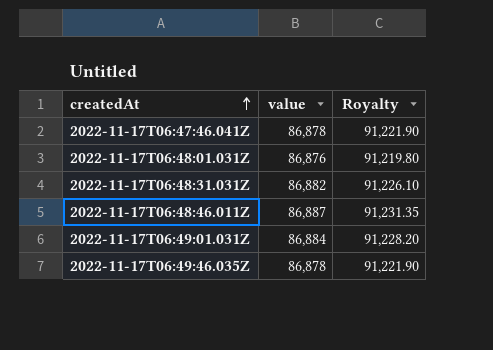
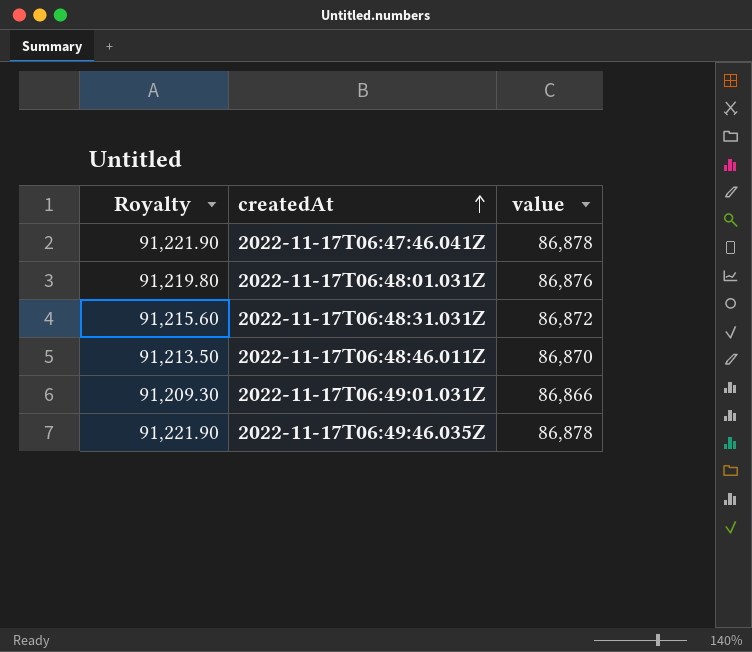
column Royalty | position: 3 -> 1
2022-11-17T06:48:31.031Z | Royalty: 91,226.10 -> 91,215.60
2022-11-17T06:48:31.031Z | value: 86,882 -> 86,872
2022-11-17T06:48:46.011Z | Royalty: 91,231.35 -> 91,213.50
2022-11-17T06:48:46.011Z | value: 86,887 -> 86,870
2022-11-17T06:49:01.031Z | Royalty: 91,228.20 -> 91,209.30
2022-11-17T06:49:01.031Z | value: 86,884 -> 86,866

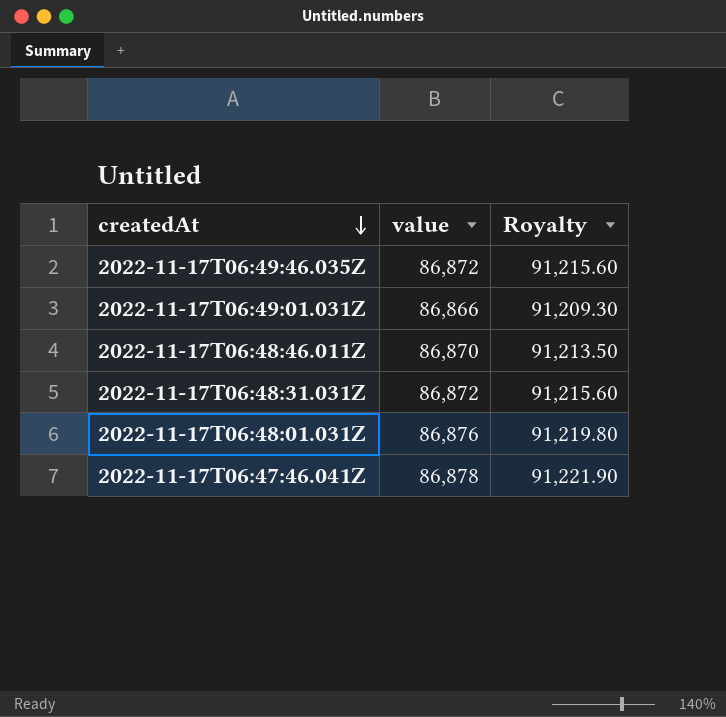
row order: createdAt ascending -> createdAt descending
column Royalty | position: 1 -> 3
2022-11-17T06:49:46.035Z | value: 86,878 -> 86,872
2022-11-17T06:49:46.035Z | Royalty: 91,221.90 -> 91,215.60

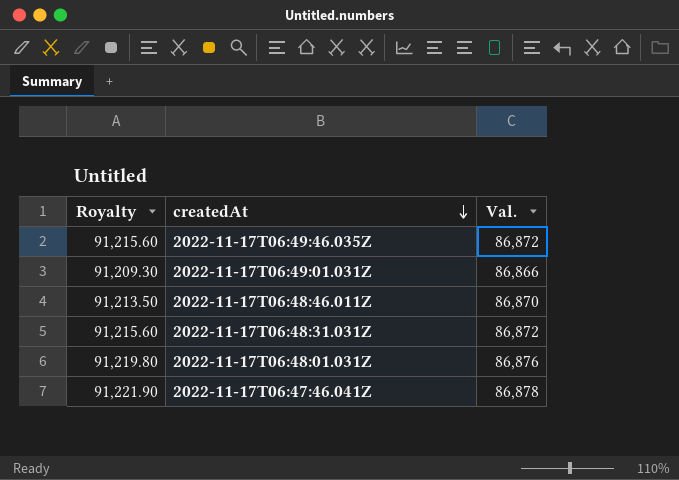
column Royalty | position: 3 -> 1
column name: value -> Val.

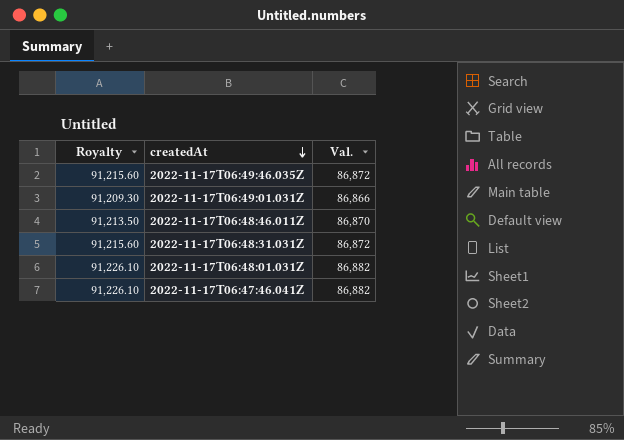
2022-11-17T06:48:01.031Z | Royalty: 91,219.80 -> 91,226.10
2022-11-17T06:48:01.031Z | Val.: 86,876 -> 86,882
2022-11-17T06:47:46.041Z | Royalty: 91,221.90 -> 91,226.10
2022-11-17T06:47:46.041Z | Val.: 86,878 -> 86,882

